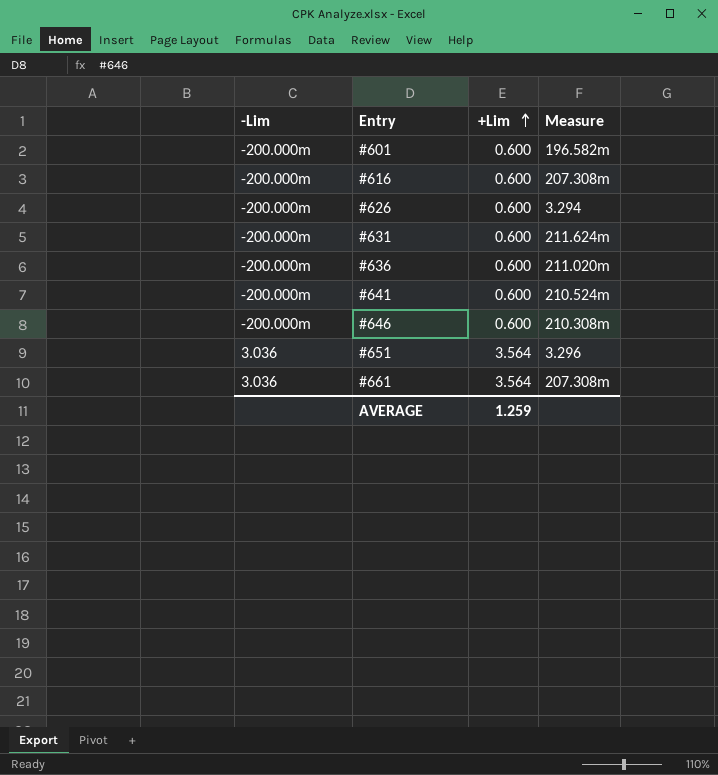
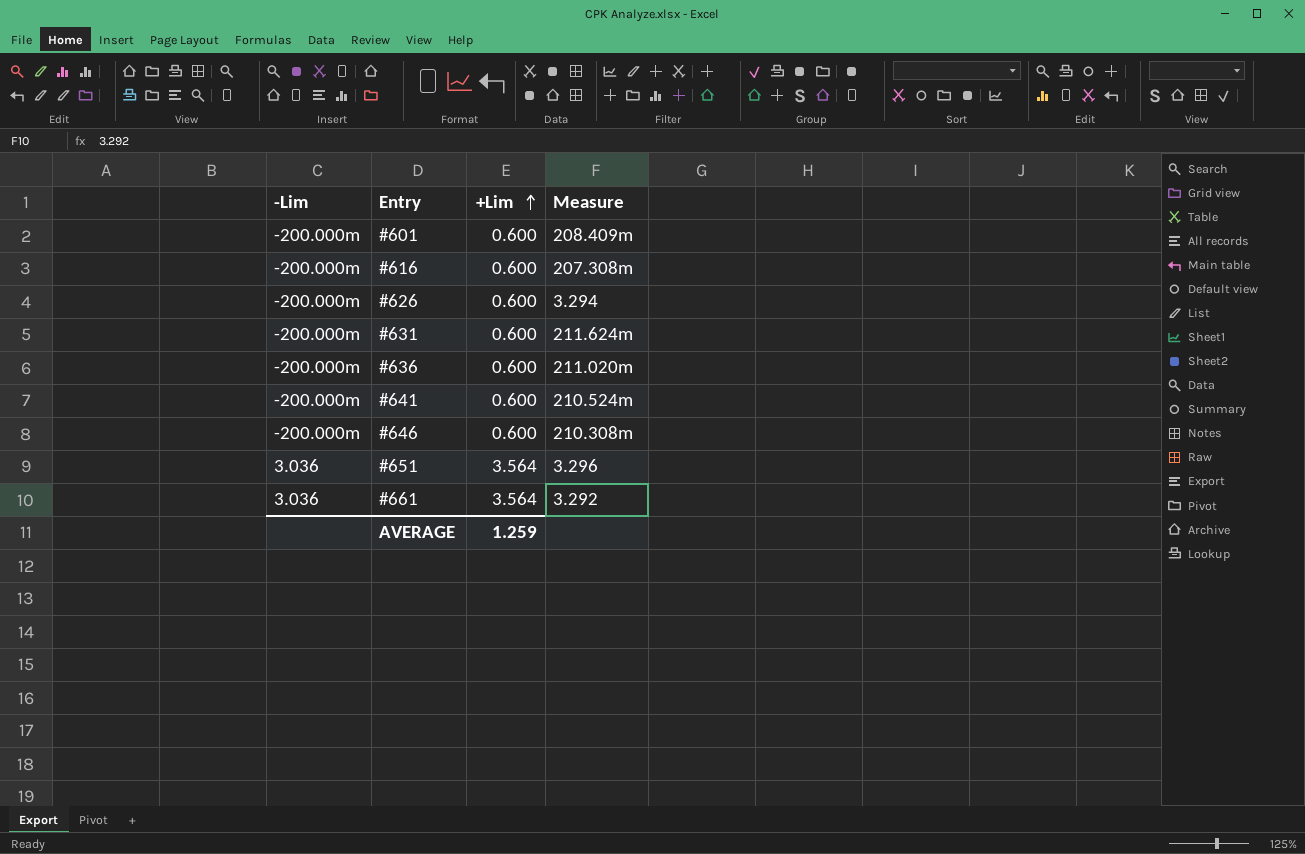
#601 | Measure: 196.582m -> 208.409m
#661 | Measure: 207.308m -> 3.292

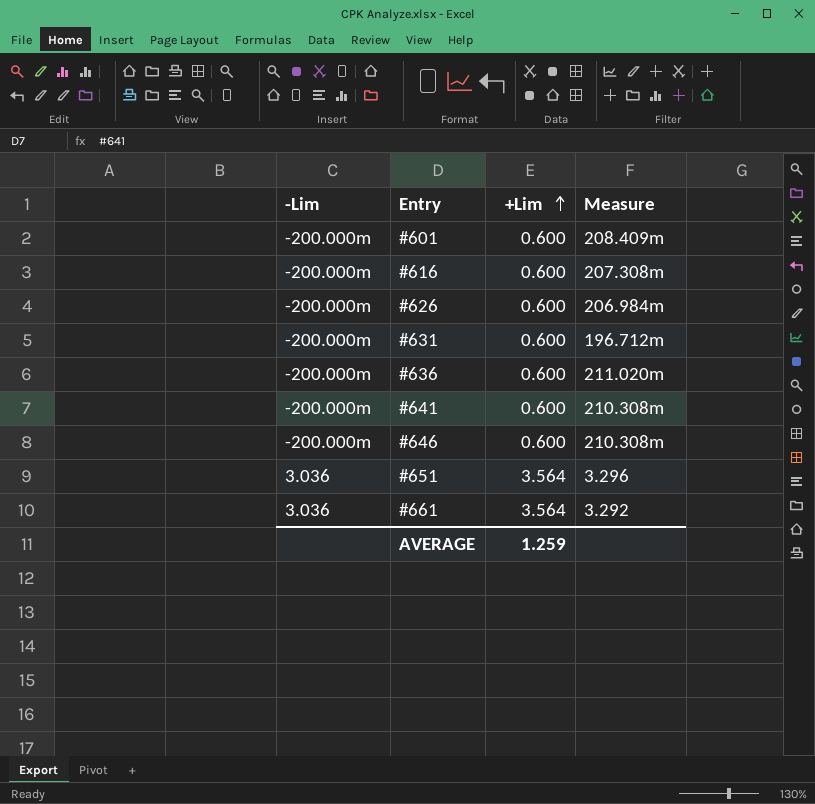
#626 | Measure: 3.294 -> 206.984m
#631 | Measure: 211.624m -> 196.712m
#641 | Measure: 210.524m -> 210.308m

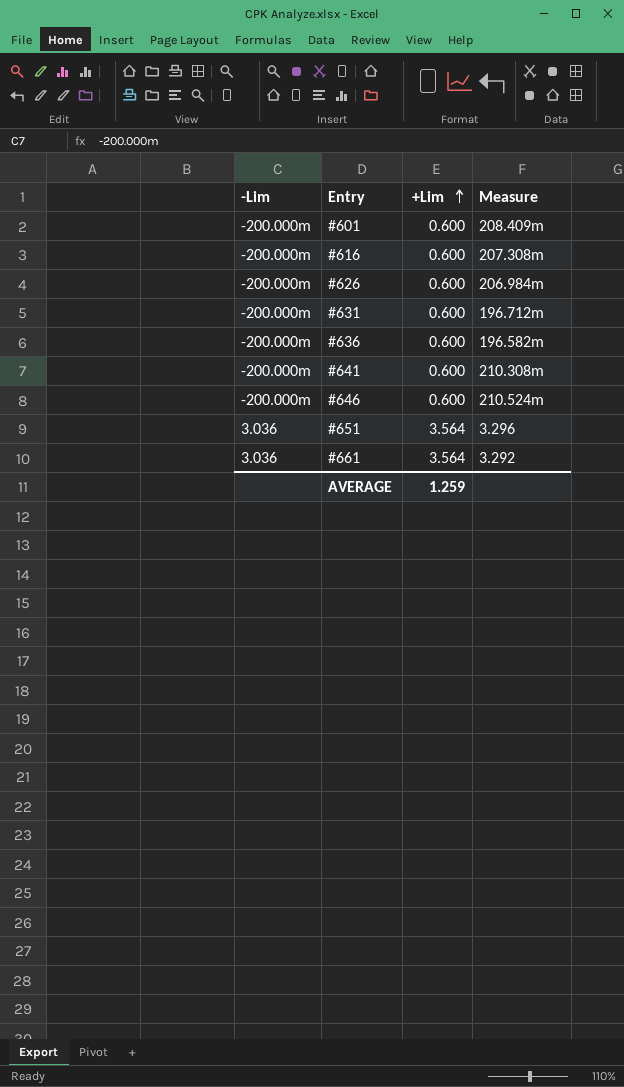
#636 | Measure: 211.020m -> 196.582m
#646 | Measure: 210.308m -> 210.524m

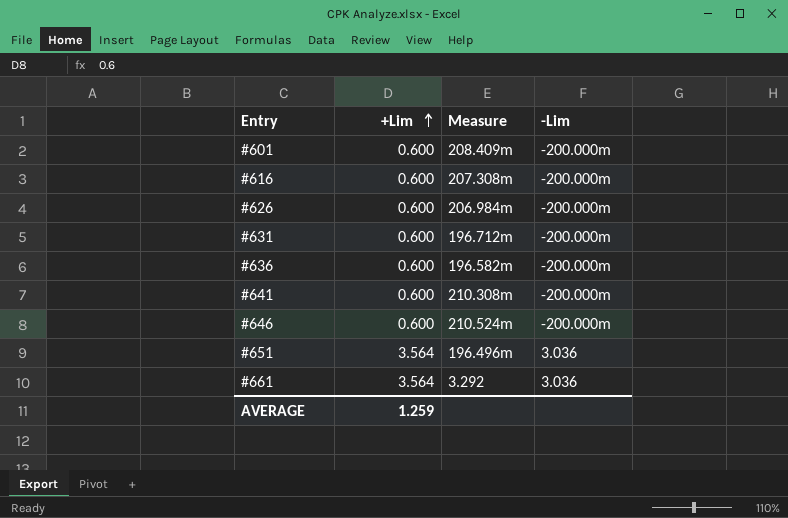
column -Lim | position: 1 -> 4
#651 | Measure: 3.296 -> 196.496m

